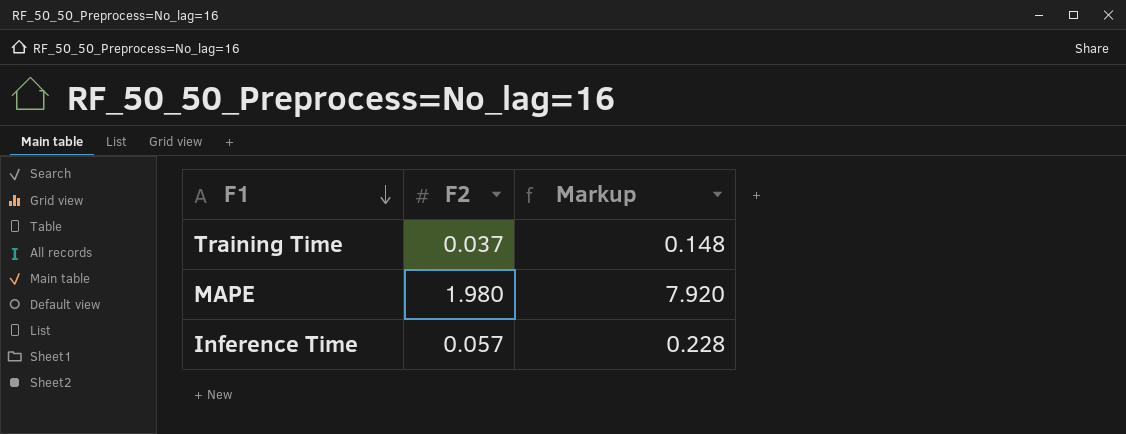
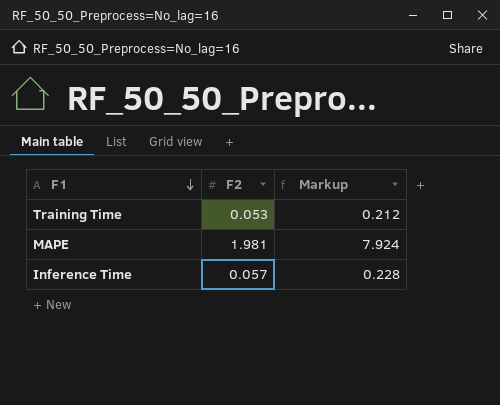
Training Time | F2: 0.037 -> 0.053
Training Time | Markup: 0.148 -> 0.212
MAPE | F2: 1.980 -> 1.981
MAPE | Markup: 7.920 -> 7.924

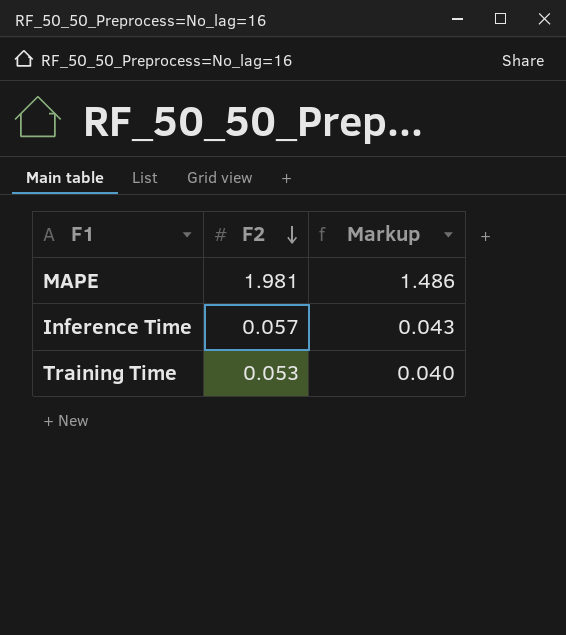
row order: F1 descending -> F2 descending
column Markup | formula: [F2] * 4 -> [F2] * 0.75

